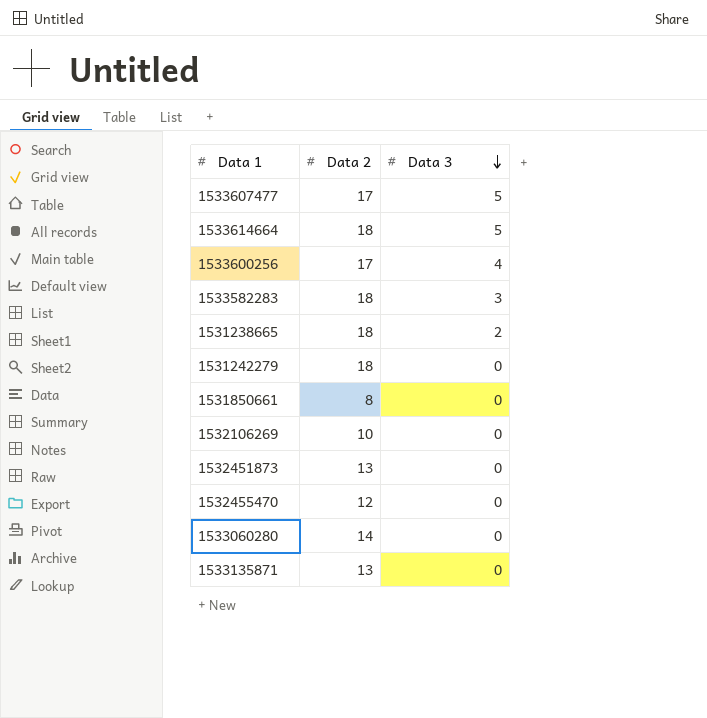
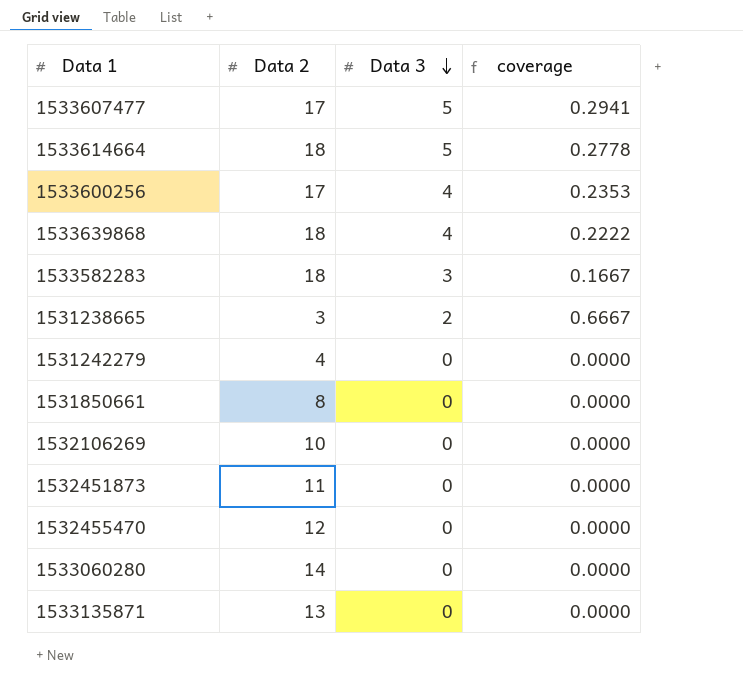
column coverage | formula: none -> [Data 3] / [Data 2]
row 1533639868: none -> 18 | 4 | 0.2222
1531238665 | Data 2: 18 -> 3
1531242279 | Data 2: 18 -> 4
1532451873 | Data 2: 13 -> 11

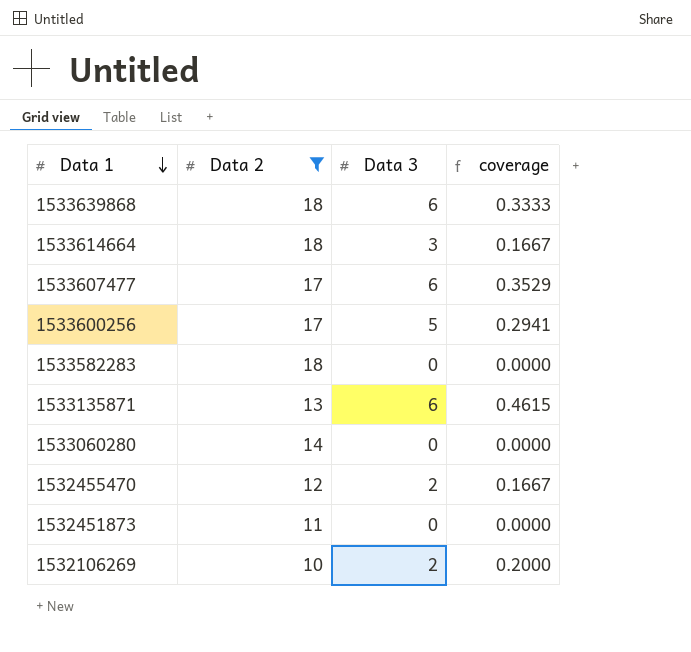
filter: none -> Data 2 >= 10
row order: Data 3 descending -> Data 1 descending
1533639868 | Data 3: 4 -> 6
1533639868 | coverage: 0.2222 -> 0.3333
1533614664 | Data 3: 5 -> 3
1533614664 | coverage: 0.2778 -> 0.1667
1533607477 | Data 3: 5 -> 6
1533607477 | coverage: 0.2941 -> 0.3529
1533600256 | Data 3: 4 -> 5
1533600256 | coverage: 0.2353 -> 0.2941
1533582283 | Data 3: 3 -> 0
1533582283 | coverage: 0.1667 -> 0.0000
1533135871 | Data 3: 0 -> 6
1533135871 | coverage: 0.0000 -> 0.4615
1532455470 | Data 3: 0 -> 2
1532455470 | coverage: 0.0000 -> 0.1667
1532106269 | Data 3: 0 -> 2
1532106269 | coverage: 0.0000 -> 0.2000

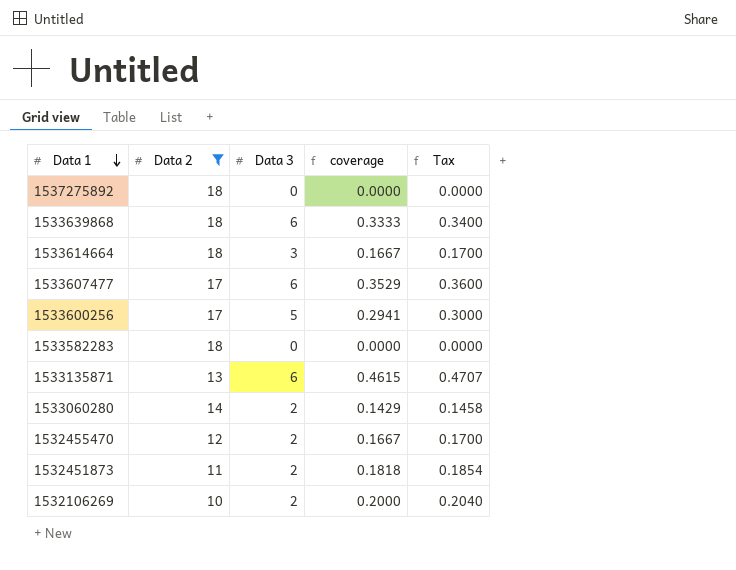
column Tax | formula: none -> [coverage] * 1.02
row 1537275892: none -> 18 | 0 | 0.0000 | 0.0000
1533060280 | Data 3: 0 -> 2
1533060280 | coverage: 0.0000 -> 0.1429
1532451873 | Data 3: 0 -> 2
1532451873 | coverage: 0.0000 -> 0.1818

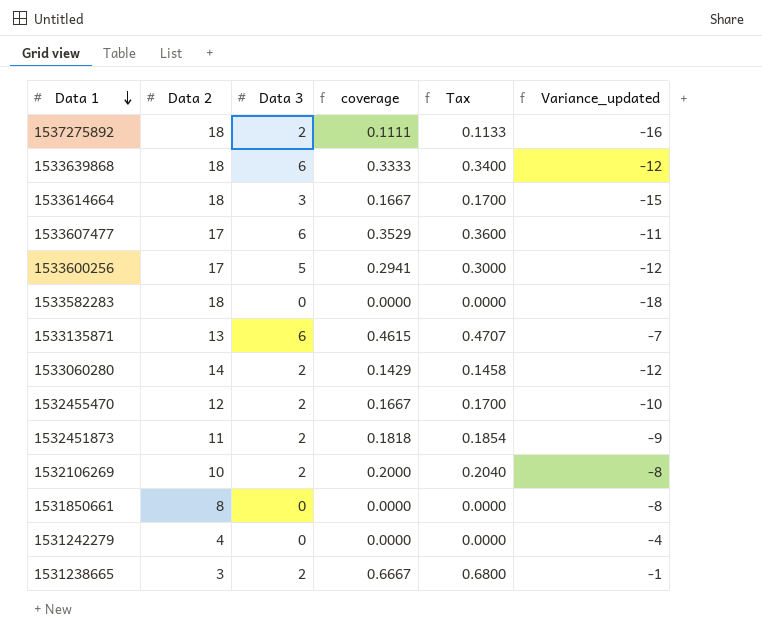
filter: Data 2 >= 10 -> none
column Variance_updated | formula: none -> [Data 3] - [Data 2]
1537275892 | Data 3: 0 -> 2
1537275892 | coverage: 0.0000 -> 0.1111
1537275892 | Tax: 0.0000 -> 0.1133

